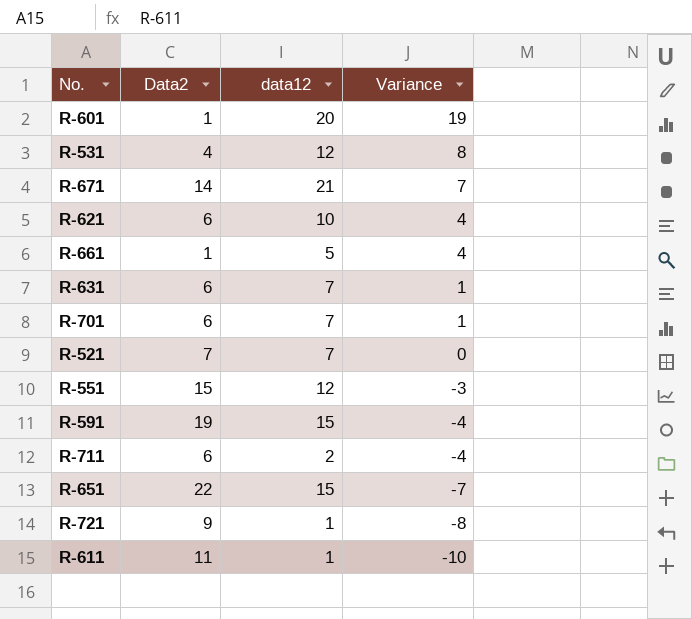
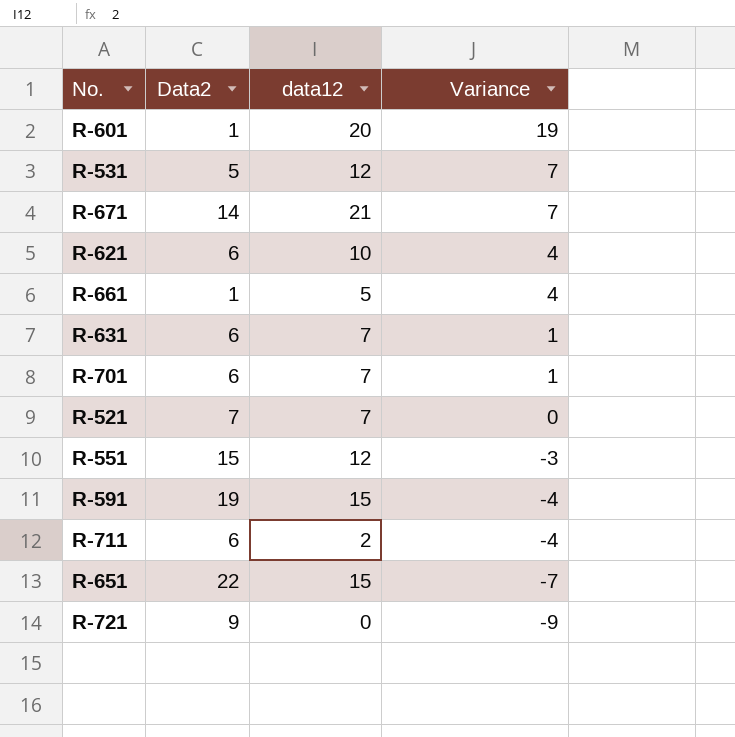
row R-611: 11 | 1 | -10 -> none
R-531 | Data2: 4 -> 5
R-531 | Variance: 8 -> 7
R-721 | data12: 1 -> 0
R-721 | Variance: -8 -> -9

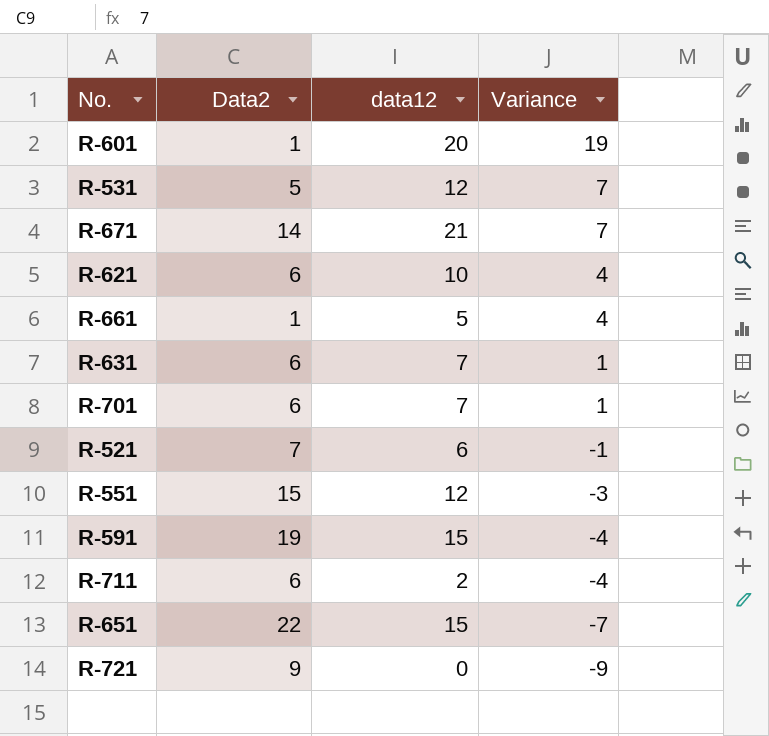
R-521 | data12: 7 -> 6
R-521 | Variance: 0 -> -1

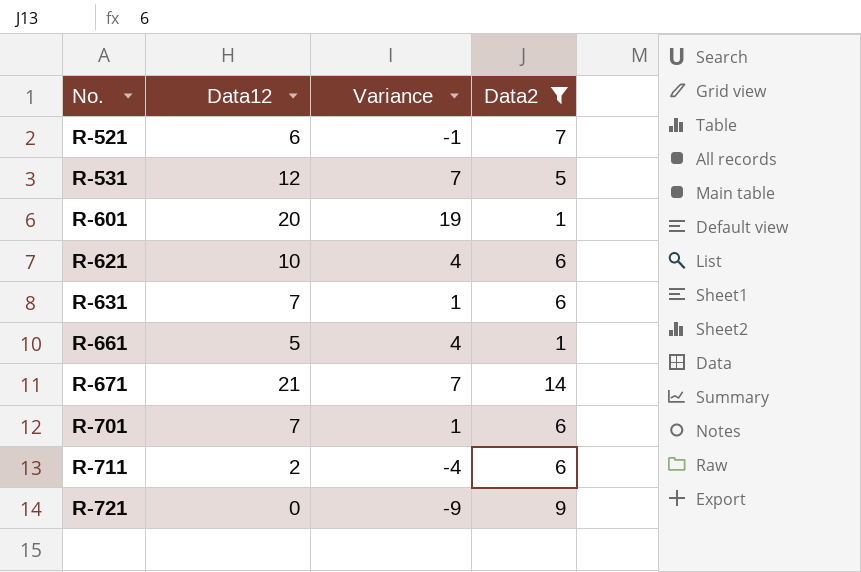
filter: none -> Data2 <= 14
row order: Variance descending -> No. ascending
column name: data12 -> Data12
column Data2 | position: 2 -> 4

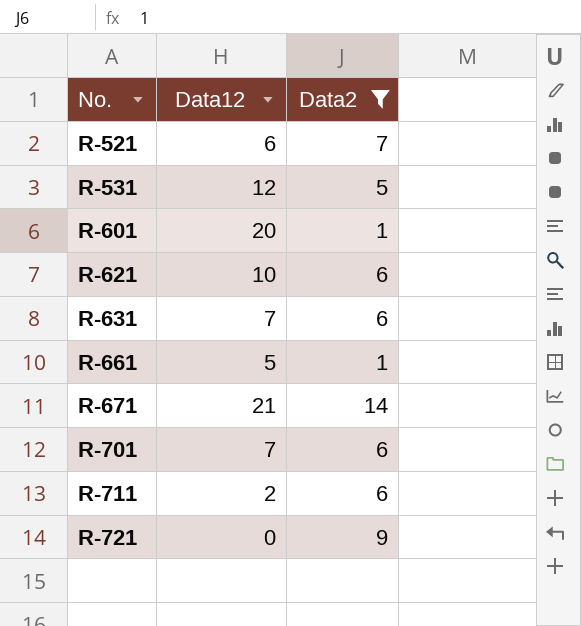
column Variance | formula: [Data12] - [Data2] -> none

